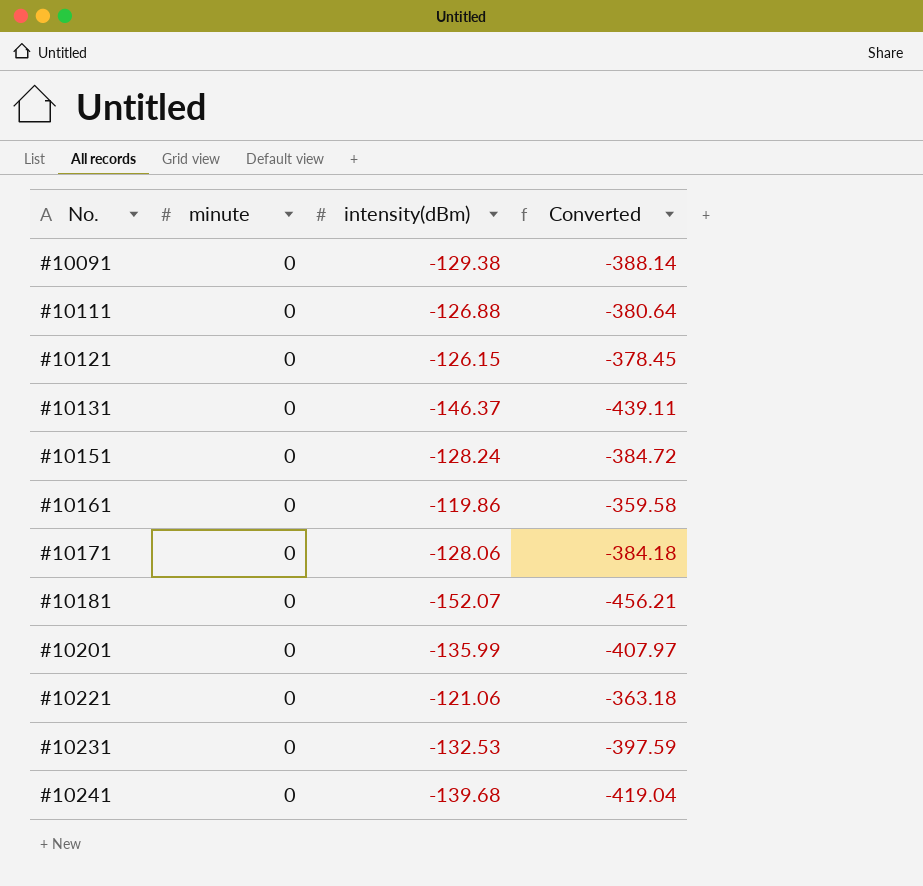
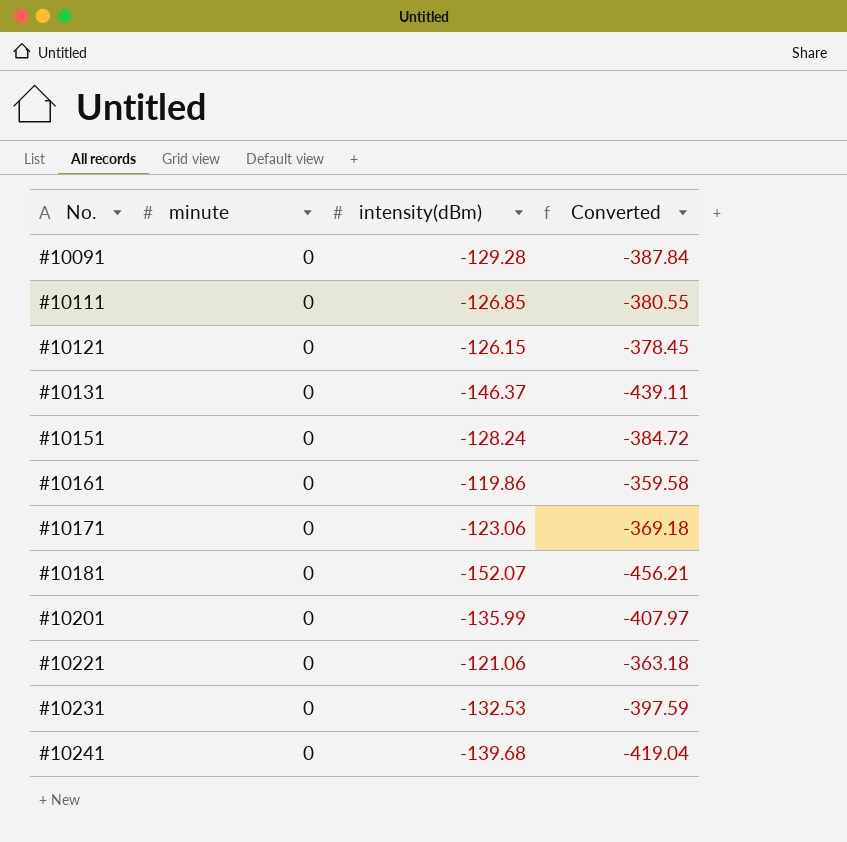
#10091 | intensity(dBm): -129.38 -> -129.28
#10091 | Converted: -388.14 -> -387.84
#10111 | intensity(dBm): -126.88 -> -126.85
#10111 | Converted: -380.64 -> -380.55
#10171 | intensity(dBm): -128.06 -> -123.06
#10171 | Converted: -384.18 -> -369.18

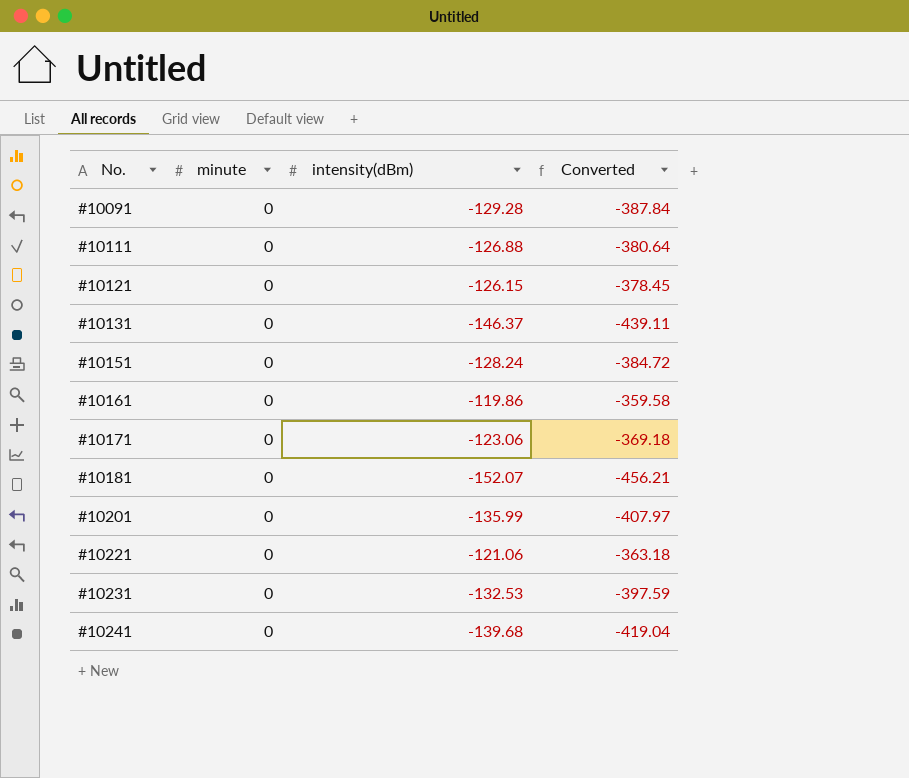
#10111 | intensity(dBm): -126.85 -> -126.88
#10111 | Converted: -380.55 -> -380.64

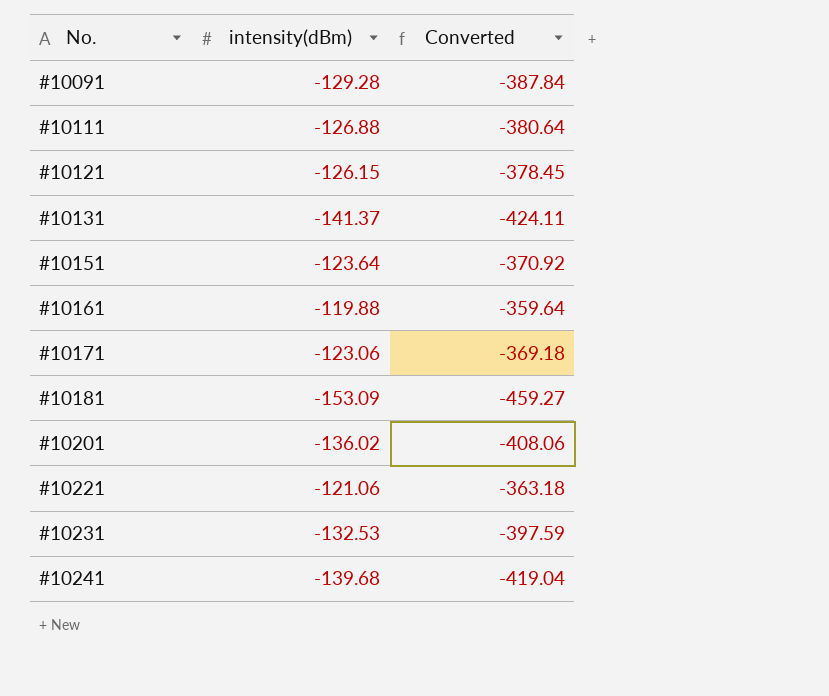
column minute | position: 2 -> none
#10131 | intensity(dBm): -146.37 -> -141.37
#10131 | Converted: -439.11 -> -424.11
#10151 | intensity(dBm): -128.24 -> -123.64
#10151 | Converted: -384.72 -> -370.92
#10161 | intensity(dBm): -119.86 -> -119.88
#10161 | Converted: -359.58 -> -359.64
#10181 | intensity(dBm): -152.07 -> -153.09
#10181 | Converted: -456.21 -> -459.27
#10201 | intensity(dBm): -135.99 -> -136.02
#10201 | Converted: -407.97 -> -408.06

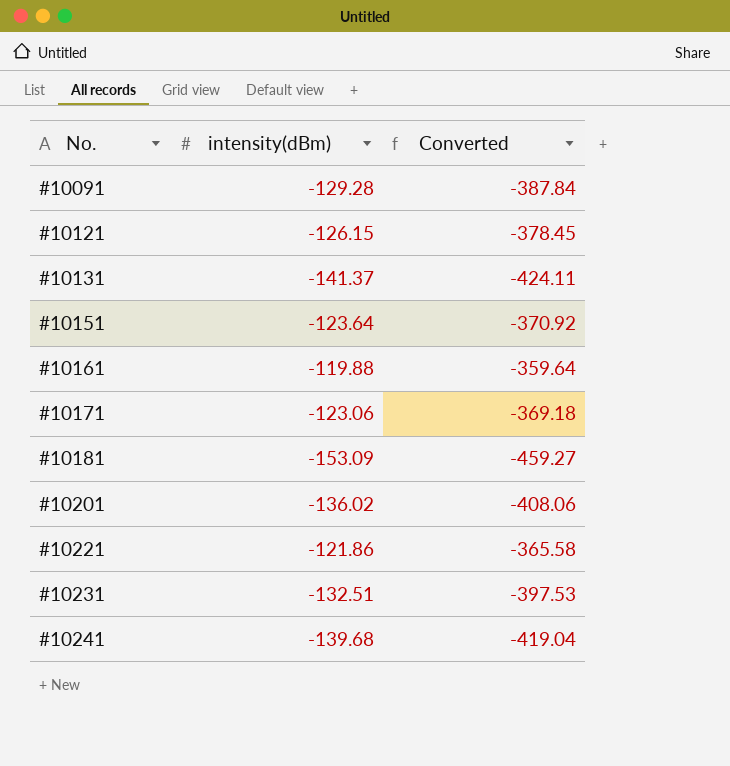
row #10111: -126.88 | -380.64 -> none
#10221 | intensity(dBm): -121.06 -> -121.86
#10221 | Converted: -363.18 -> -365.58
#10231 | intensity(dBm): -132.53 -> -132.51
#10231 | Converted: -397.59 -> -397.53

